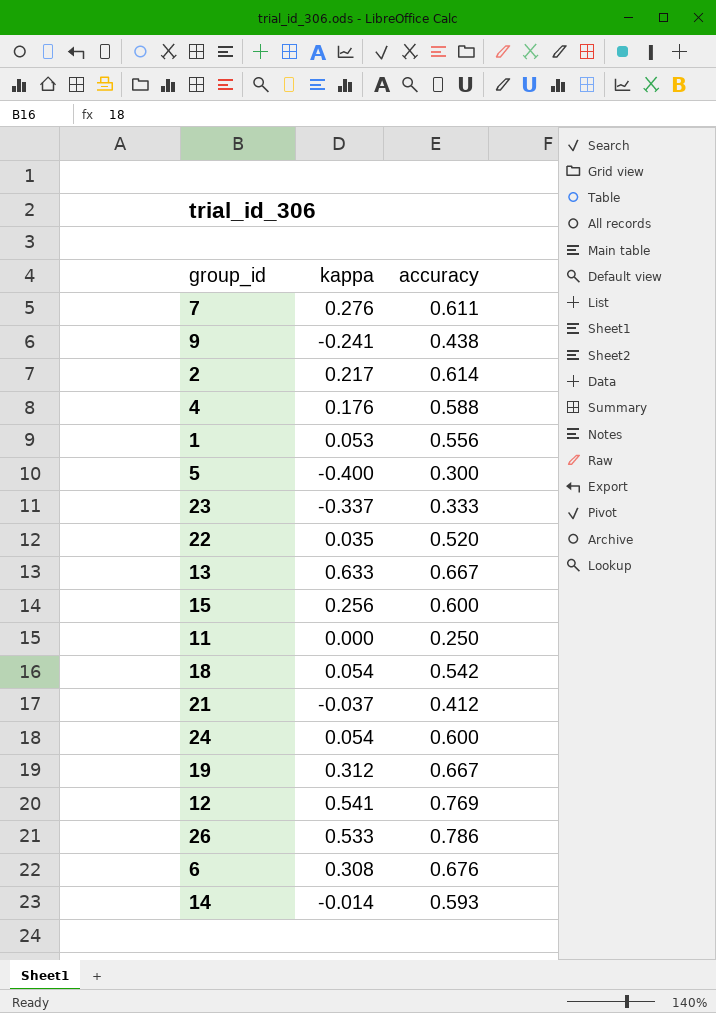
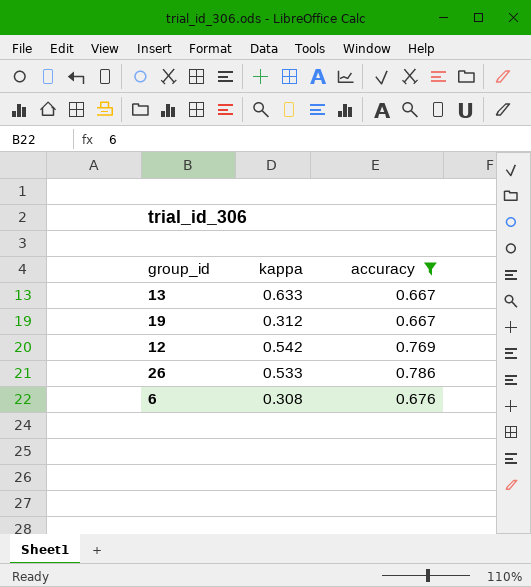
filter: none -> accuracy >= 0.667
12 | kappa: 0.541 -> 0.542

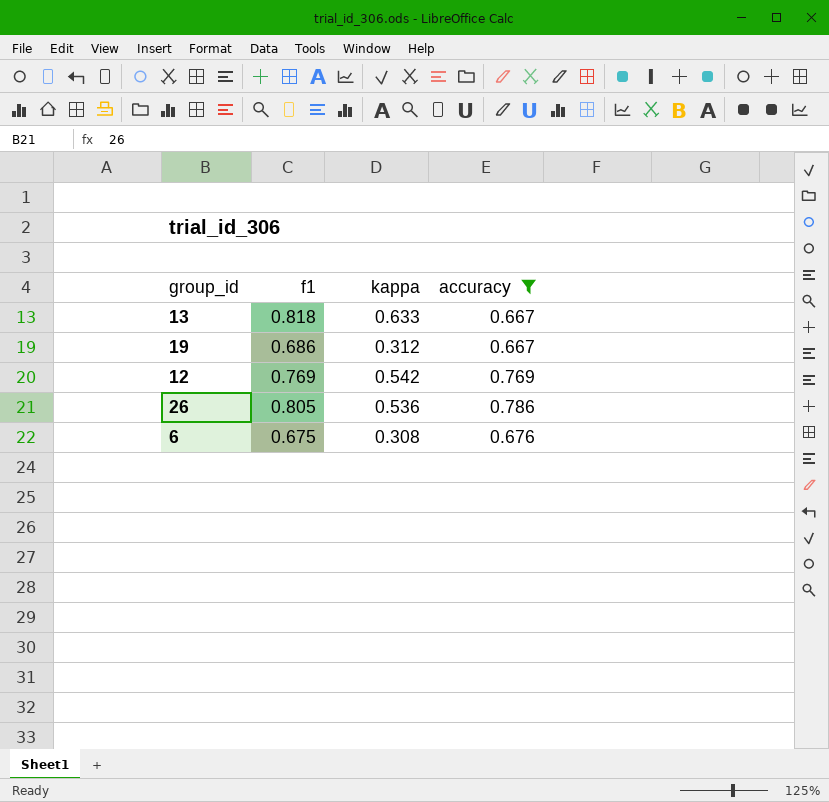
column f1 | position: none -> 2
26 | kappa: 0.533 -> 0.536

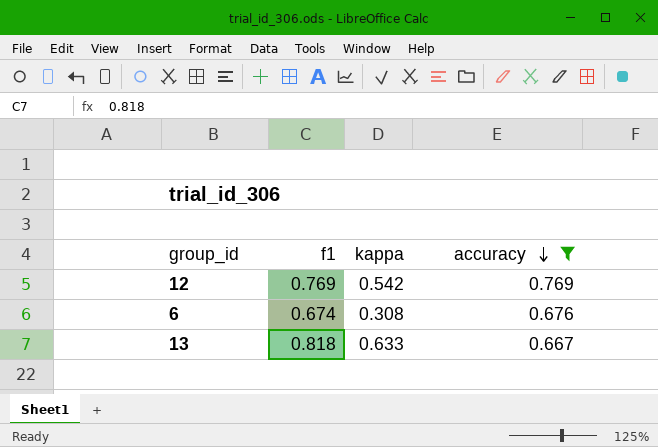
row order: none -> accuracy descending
row 19: 0.686 | 0.312 | 0.667 -> none
row 26: 0.805 | 0.536 | 0.786 -> none
6 | f1: 0.675 -> 0.674

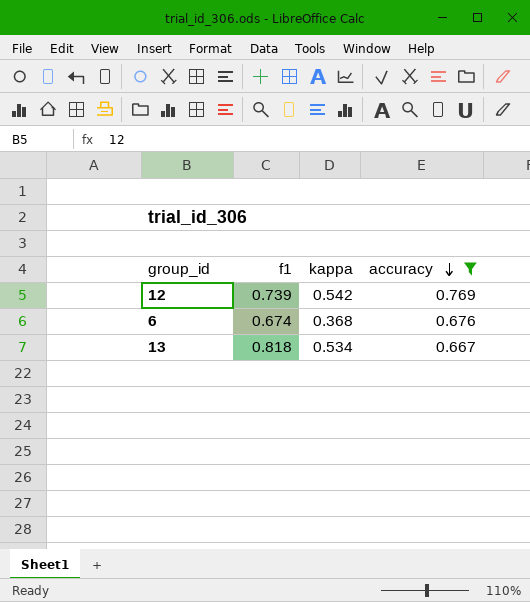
12 | f1: 0.769 -> 0.739
6 | kappa: 0.308 -> 0.368
13 | kappa: 0.633 -> 0.534

